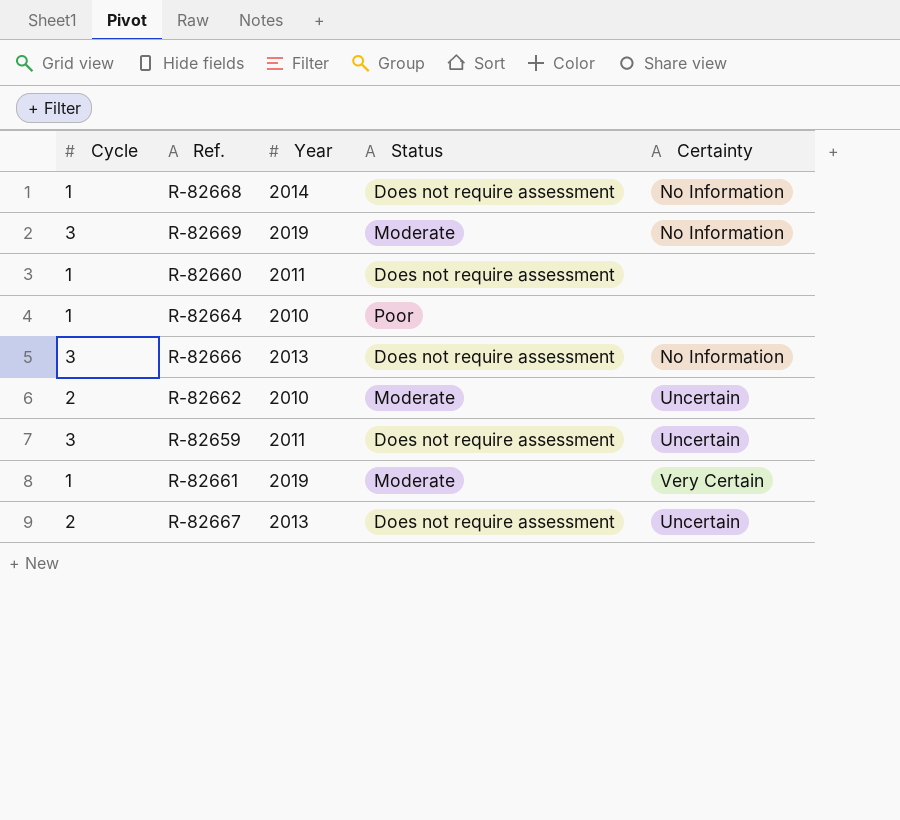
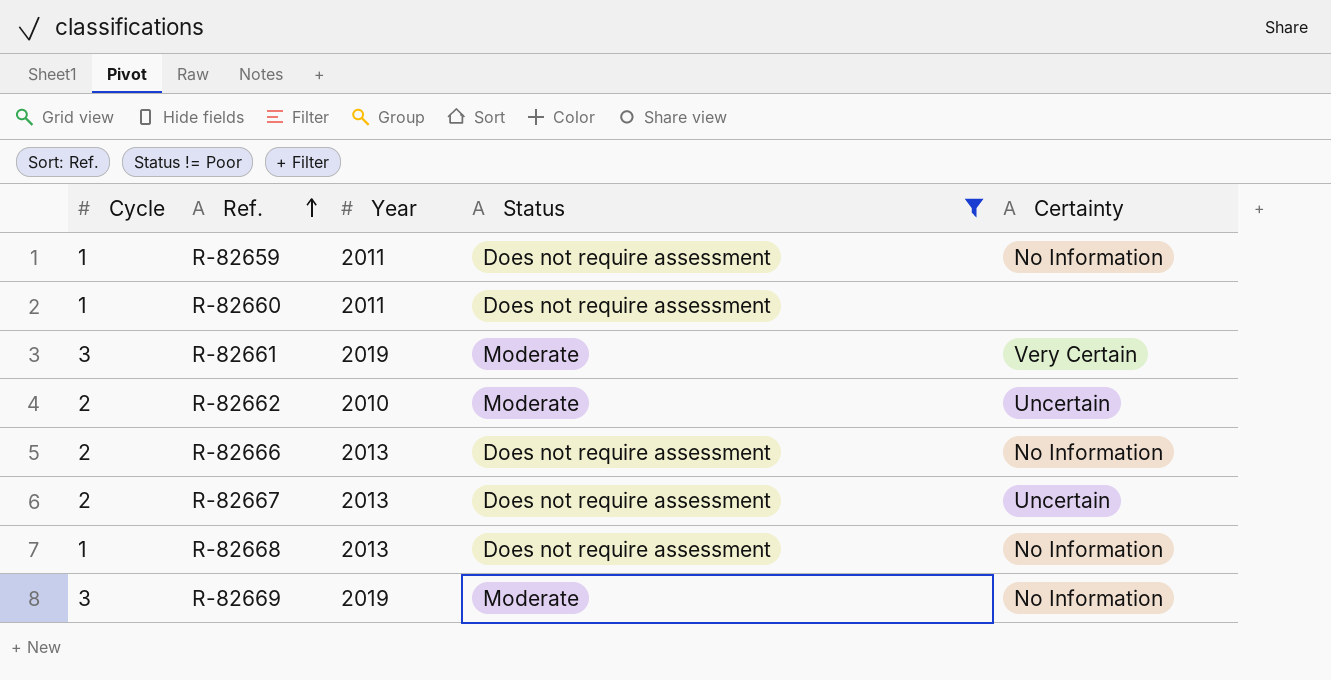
filter: none -> Status != Poor
row order: none -> Ref. ascending
R-82659 | Cycle: 3 -> 1
R-82659 | Certainty: Uncertain -> No Information
R-82661 | Cycle: 1 -> 3
R-82666 | Cycle: 3 -> 2
R-82668 | Year: 2014 -> 2013

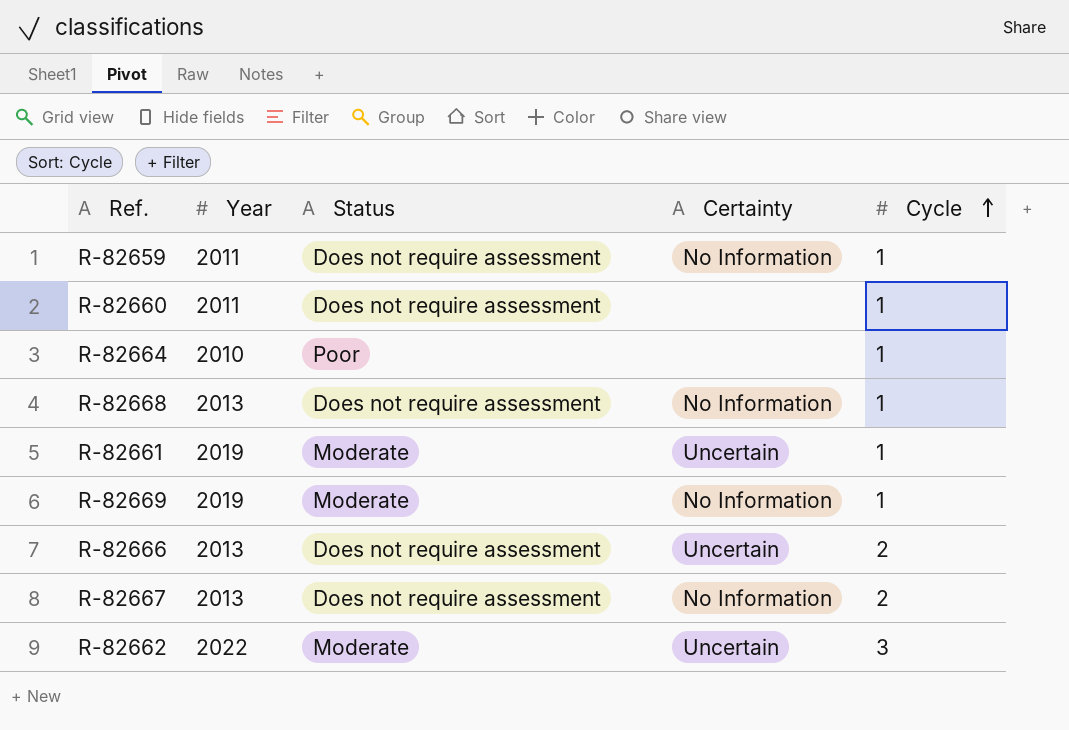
filter: Status != Poor -> none
row order: Ref. ascending -> Cycle ascending
column Cycle | position: 1 -> 5
R-82661 | Certainty: Very Certain -> Uncertain
R-82661 | Cycle: 3 -> 1
R-82669 | Cycle: 3 -> 1
R-82666 | Certainty: No Information -> Uncertain
R-82667 | Certainty: Uncertain -> No Information
R-82662 | Year: 2010 -> 2022
R-82662 | Cycle: 2 -> 3

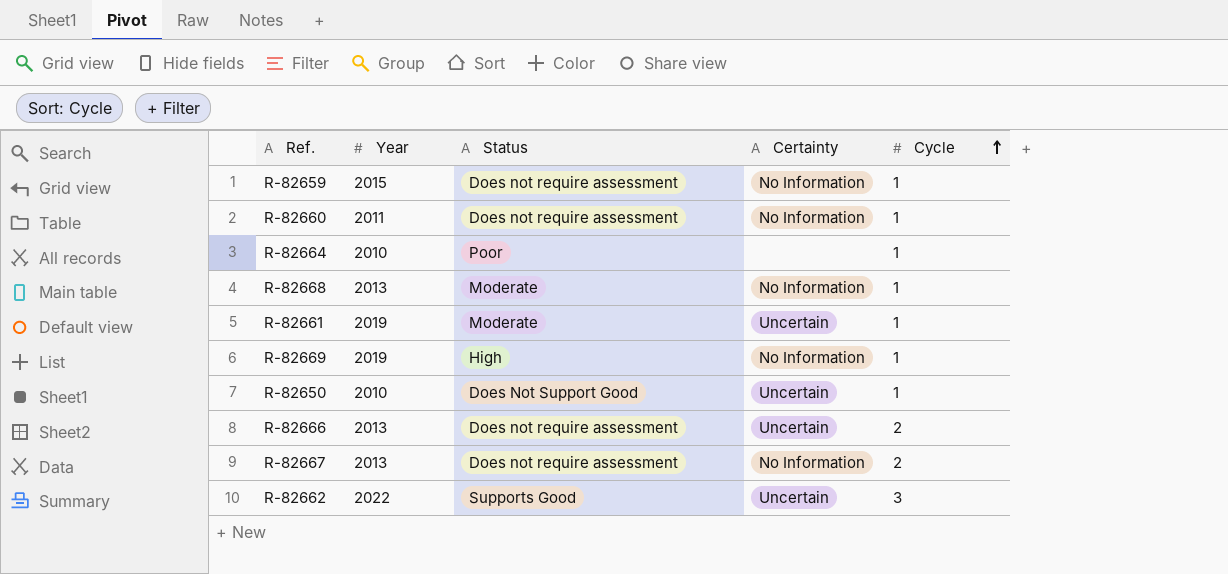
R-82659 | Year: 2011 -> 2015
R-82660 | Certainty: none -> No Information
R-82668 | Status: Does not require assessment -> Moderate
R-82669 | Status: Moderate -> High
row R-82650: none -> 2010 | Does Not Support Good | Uncertain | 1
R-82662 | Status: Moderate -> Supports Good

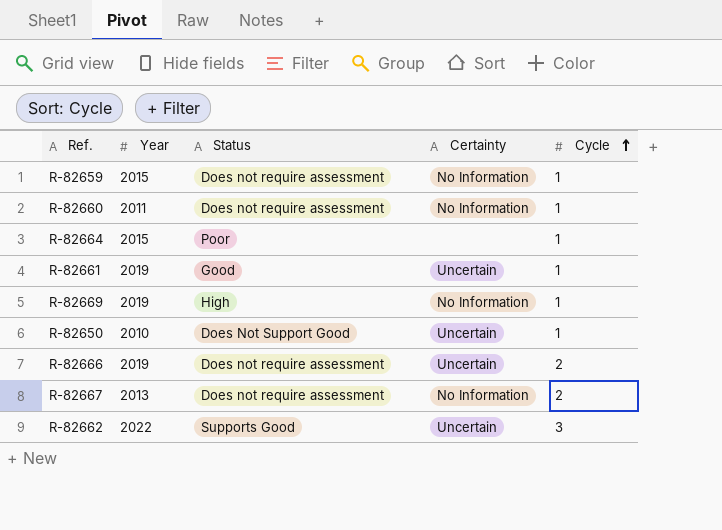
row R-82668: 2013 | Moderate | No Information | 1 -> none
R-82664 | Year: 2010 -> 2015
R-82661 | Status: Moderate -> Good
R-82666 | Year: 2013 -> 2019

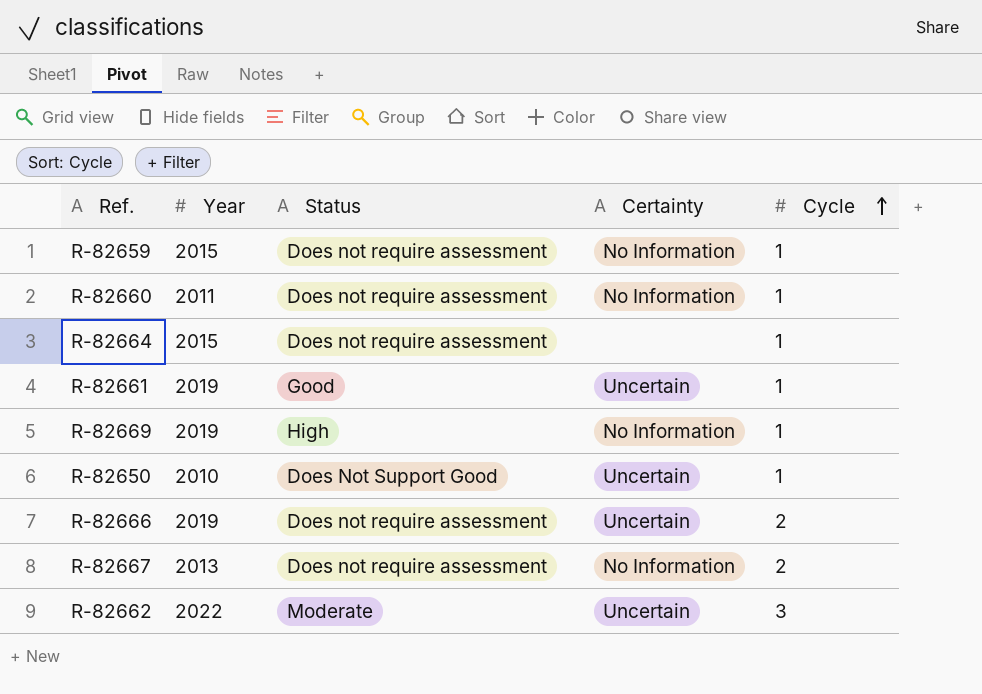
R-82664 | Status: Poor -> Does not require assessment
R-82662 | Status: Supports Good -> Moderate

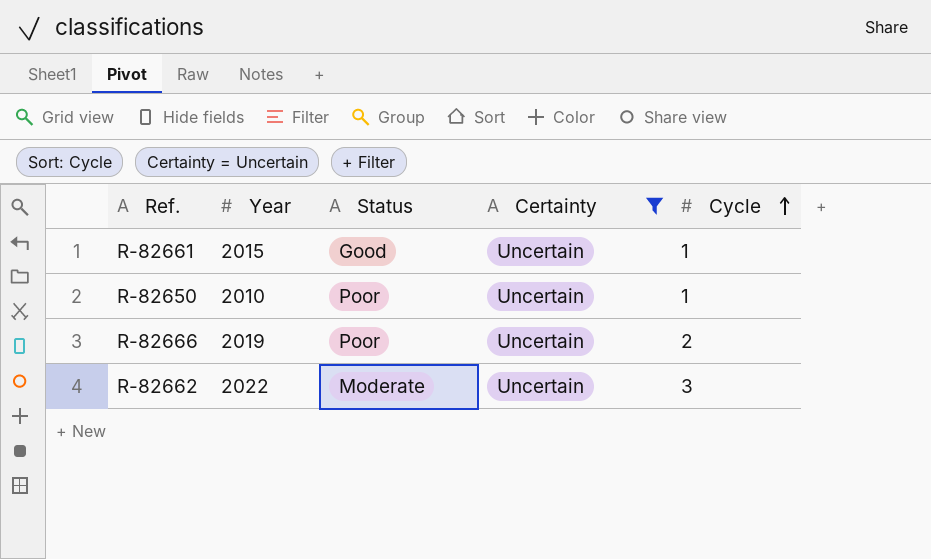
filter: none -> Certainty = Uncertain
R-82661 | Year: 2019 -> 2015
R-82650 | Status: Does Not Support Good -> Poor
R-82666 | Status: Does not require assessment -> Poor

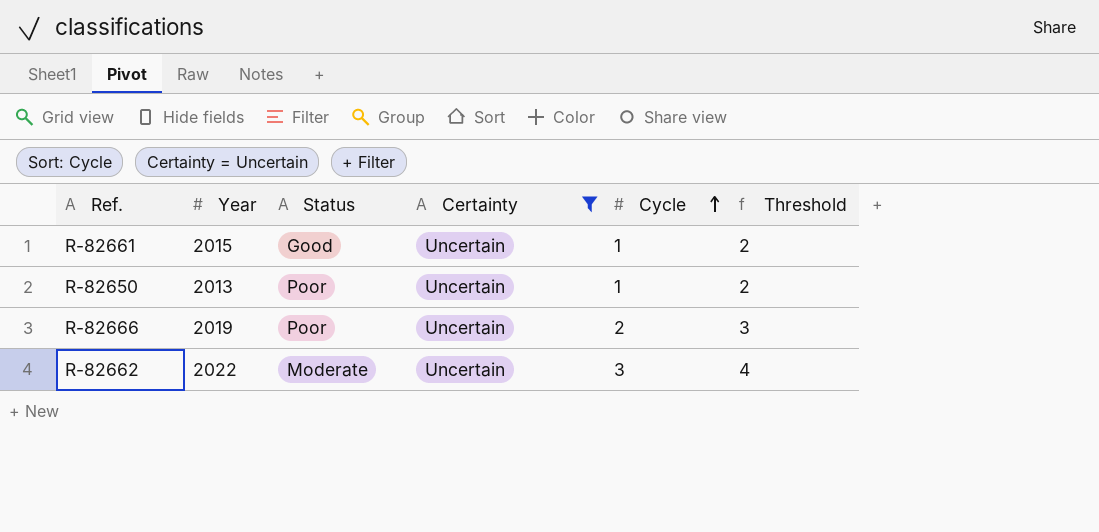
column Threshold | formula: none -> [Cycle] + 1
R-82650 | Year: 2010 -> 2013

